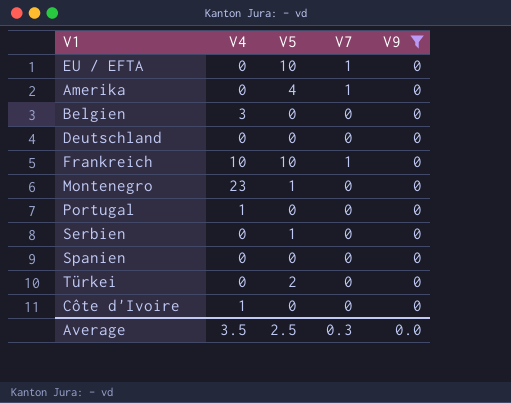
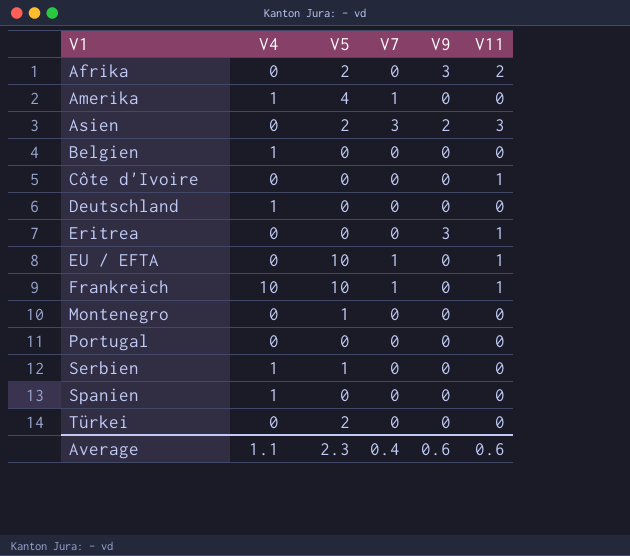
filter: V9 = 0 -> none
row order: none -> V1 ascending
column V11 | position: none -> 6
Amerika | V4: 0 -> 1
Belgien | V4: 3 -> 1
Côte d'Ivoire | V4: 1 -> 0
Deutschland | V4: 0 -> 1
Montenegro | V4: 23 -> 0
Portugal | V4: 1 -> 0
Serbien | V4: 0 -> 1
Spanien | V4: 0 -> 1
Average | V4: 3.5 -> 1.1
Average | V5: 2.5 -> 2.3
Average | V7: 0.3 -> 0.4
Average | V9: 0.0 -> 0.6

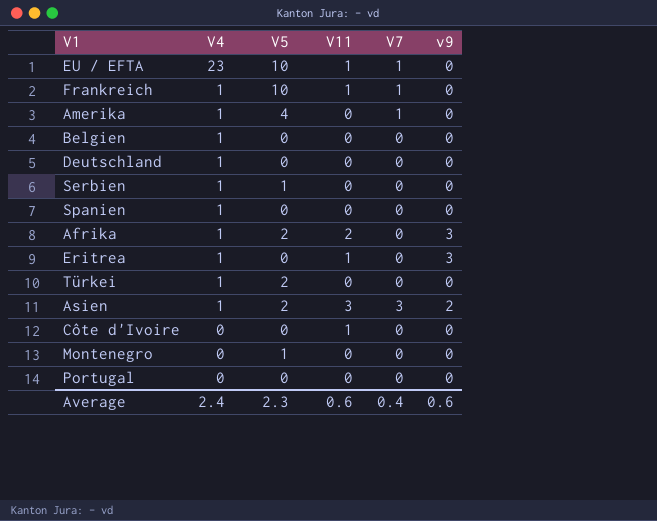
row order: V1 ascending -> V4 descending
column V11 | position: 6 -> 4
column name: V9 -> v9
EU / EFTA | V4: 0 -> 23
Frankreich | V4: 10 -> 1
Afrika | V4: 0 -> 1
Eritrea | V4: 0 -> 1
Türkei | V4: 0 -> 1
Asien | V4: 0 -> 1
Average | V4: 1.1 -> 2.4

